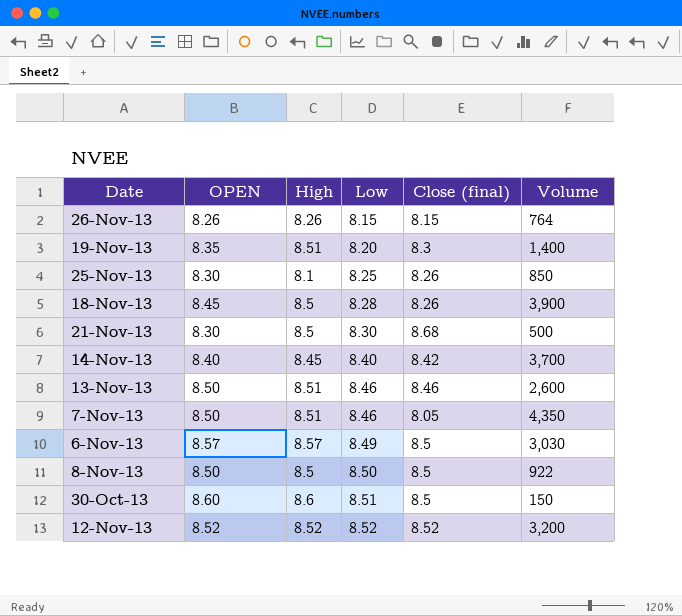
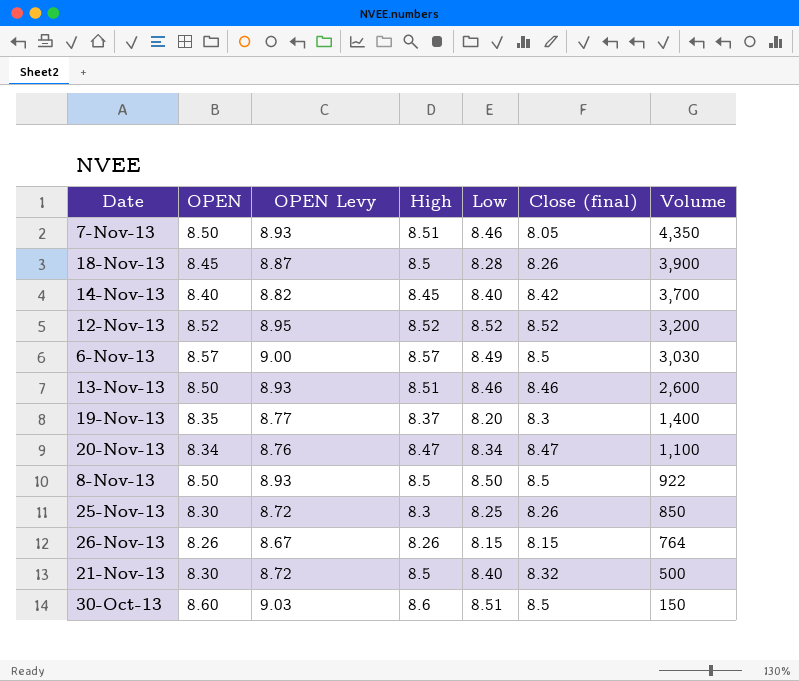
row order: Low ascending -> Volume descending
column OPEN Levy | formula: none -> [OPEN] * 1.05
19-Nov-13 | High: 8.51 -> 8.37
row 20-Nov-13: none -> 8.34 | 8.76 | 8.47 | 8.34 | 8.47 | 1,100
25-Nov-13 | High: 8.1 -> 8.3
21-Nov-13 | Low: 8.30 -> 8.40
21-Nov-13 | Close (final): 8.68 -> 8.32

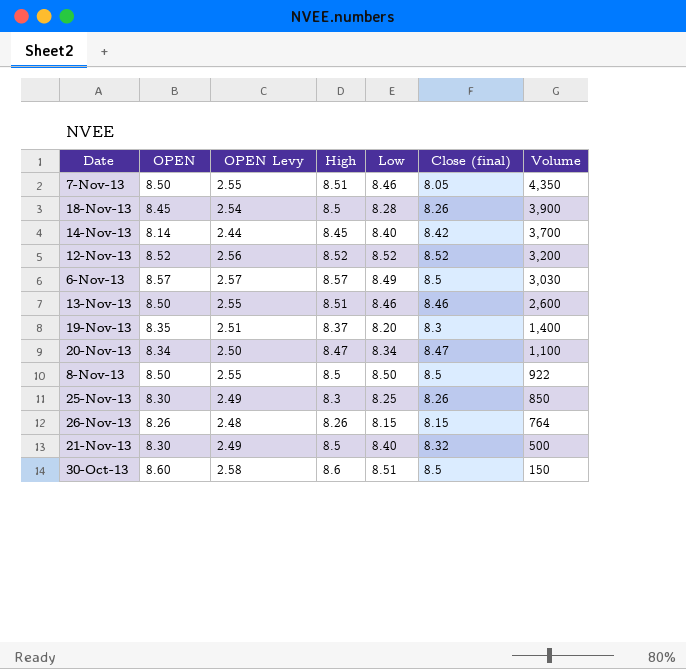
column OPEN Levy | formula: [OPEN] * 1.05 -> [OPEN] * 0.3
14-Nov-13 | OPEN: 8.40 -> 8.14

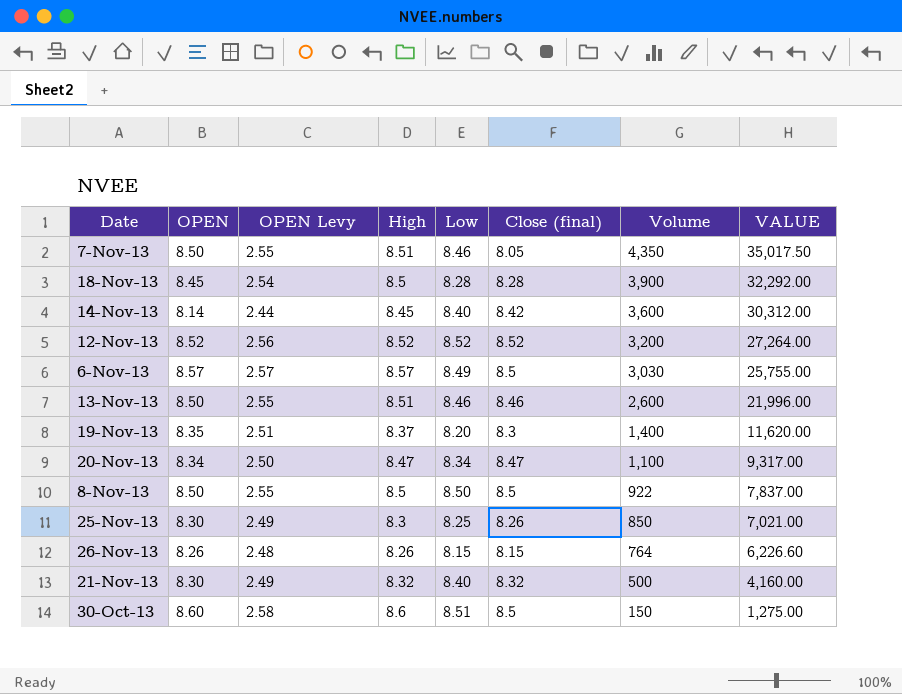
column VALUE | formula: none -> [Close (final)] * [Volume]
18-Nov-13 | Close (final): 8.26 -> 8.28
14-Nov-13 | Volume: 3,700 -> 3,600
21-Nov-13 | High: 8.5 -> 8.32

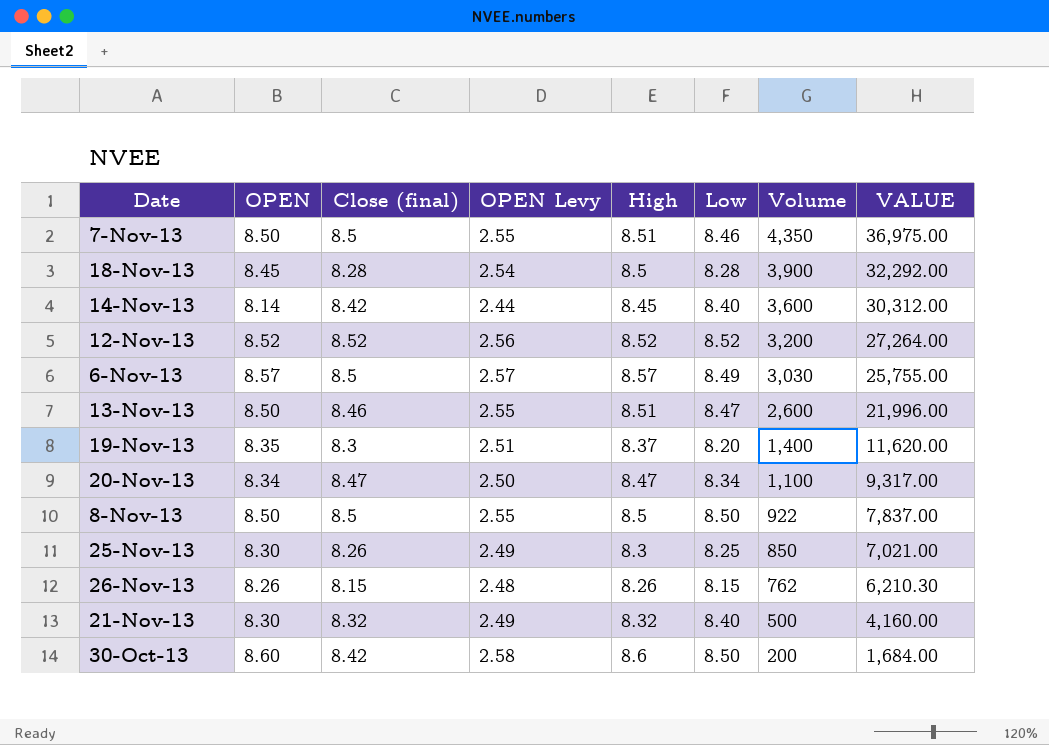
column Close (final) | position: 6 -> 3
7-Nov-13 | Close (final): 8.05 -> 8.5
7-Nov-13 | VALUE: 35,017.50 -> 36,975.00
13-Nov-13 | Low: 8.46 -> 8.47
26-Nov-13 | Volume: 764 -> 762
26-Nov-13 | VALUE: 6,226.60 -> 6,210.30
30-Oct-13 | Close (final): 8.5 -> 8.42
30-Oct-13 | Low: 8.51 -> 8.50
30-Oct-13 | Volume: 150 -> 200
30-Oct-13 | VALUE: 1,275.00 -> 1,684.00

